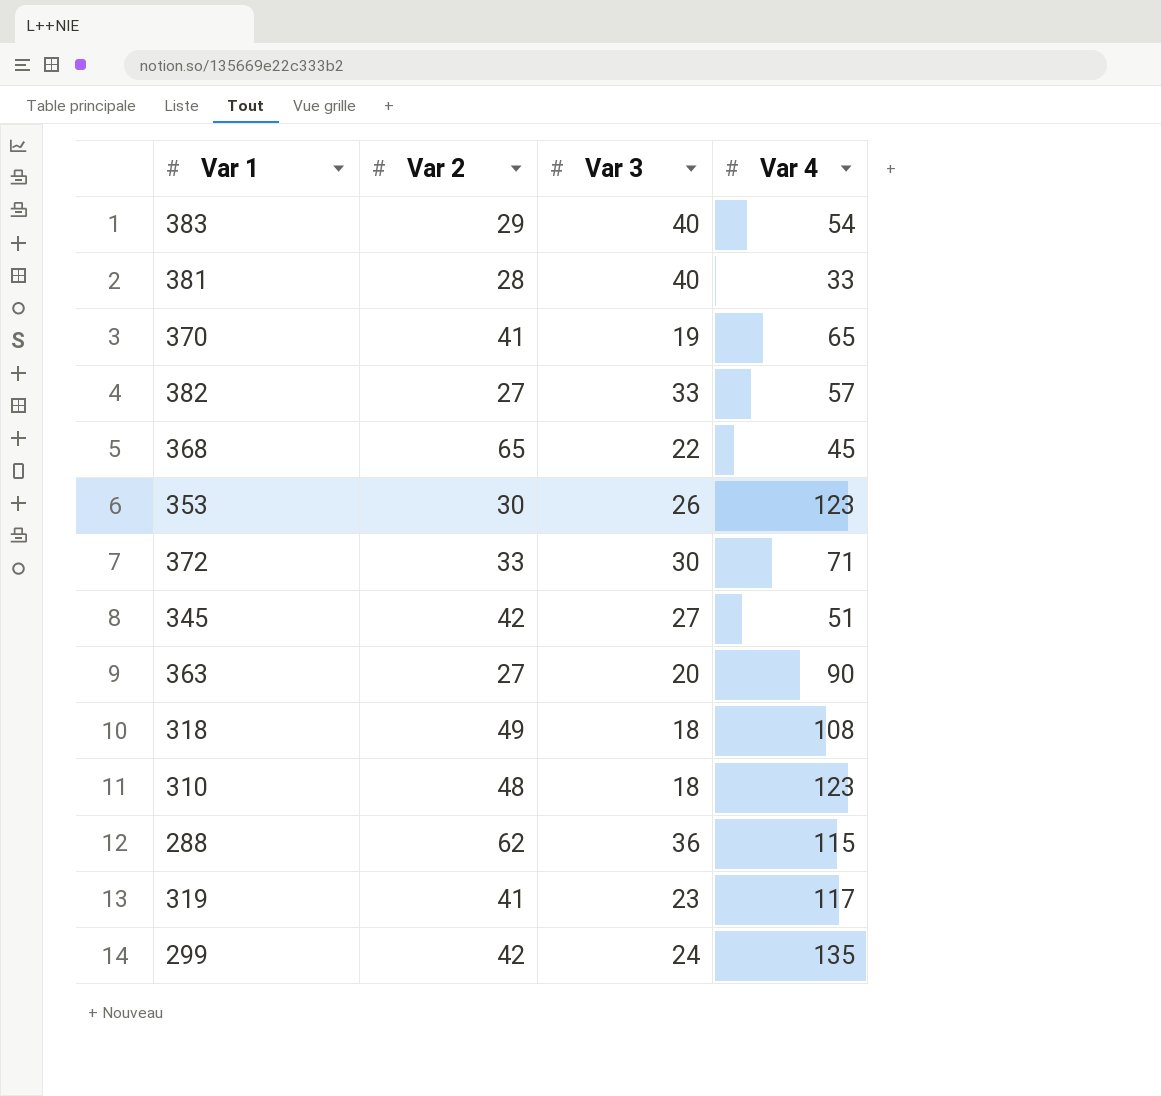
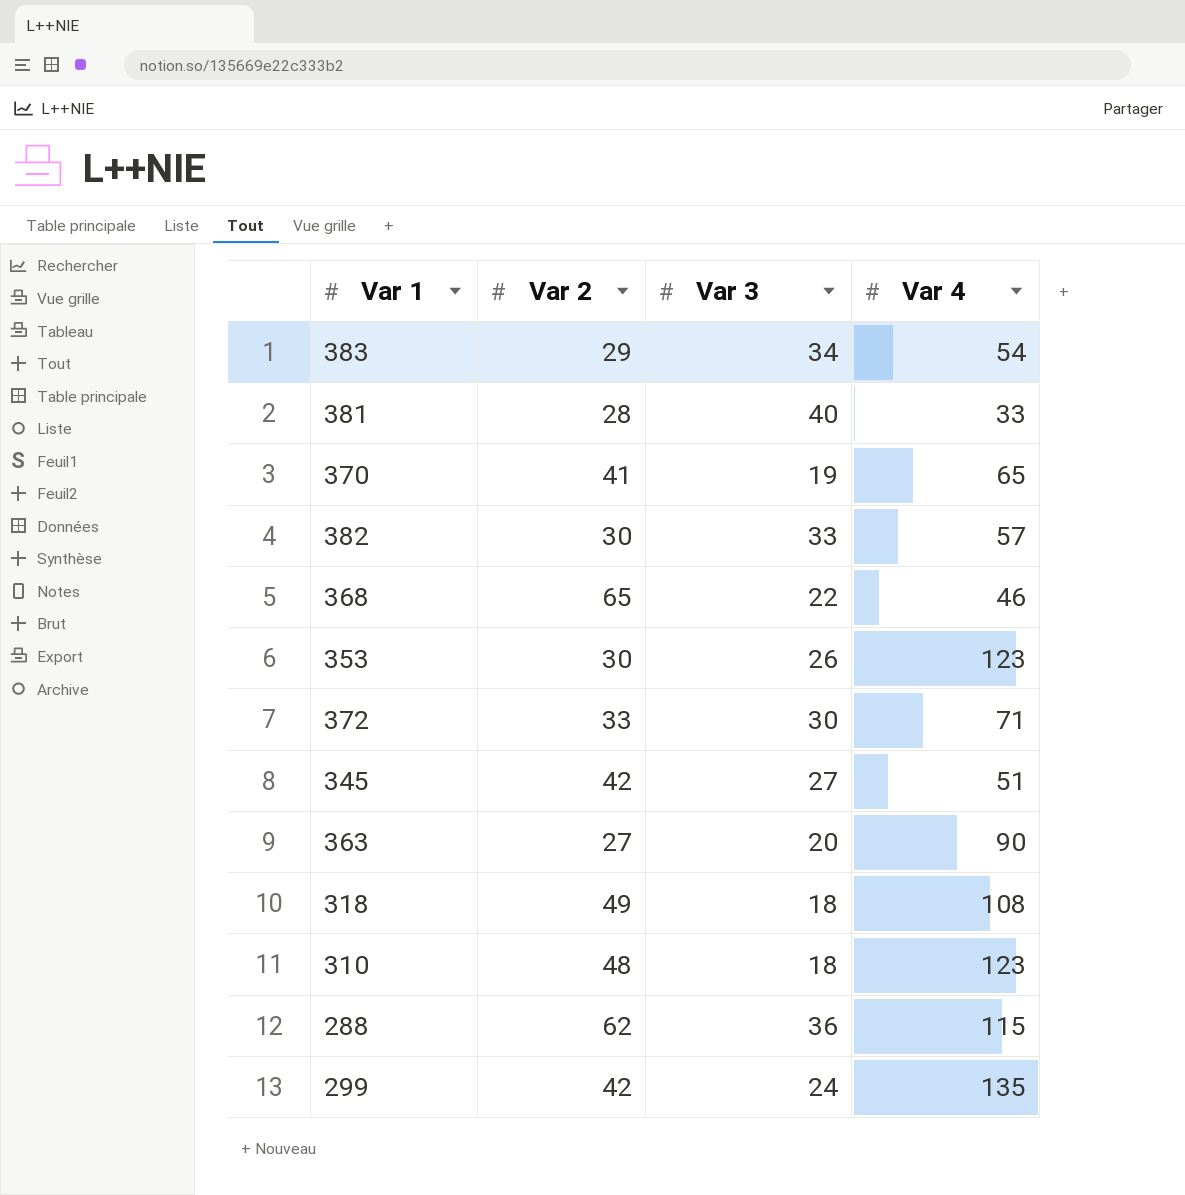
row 319: 41 | 23 | 117 -> none
383 | Var 3: 40 -> 34
382 | Var 2: 27 -> 30
368 | Var 4: 45 -> 46

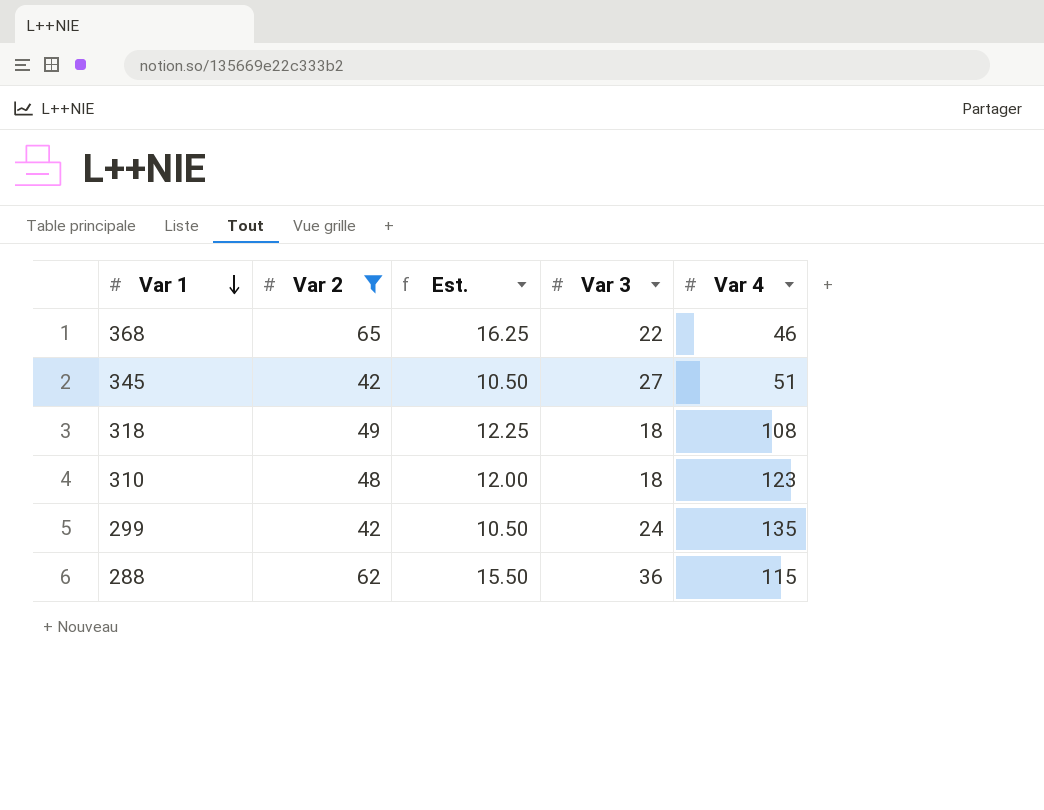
filter: none -> Var 2 >= 42
row order: none -> Var 1 descending
column Est. | formula: none -> [Var 2] * 0.25

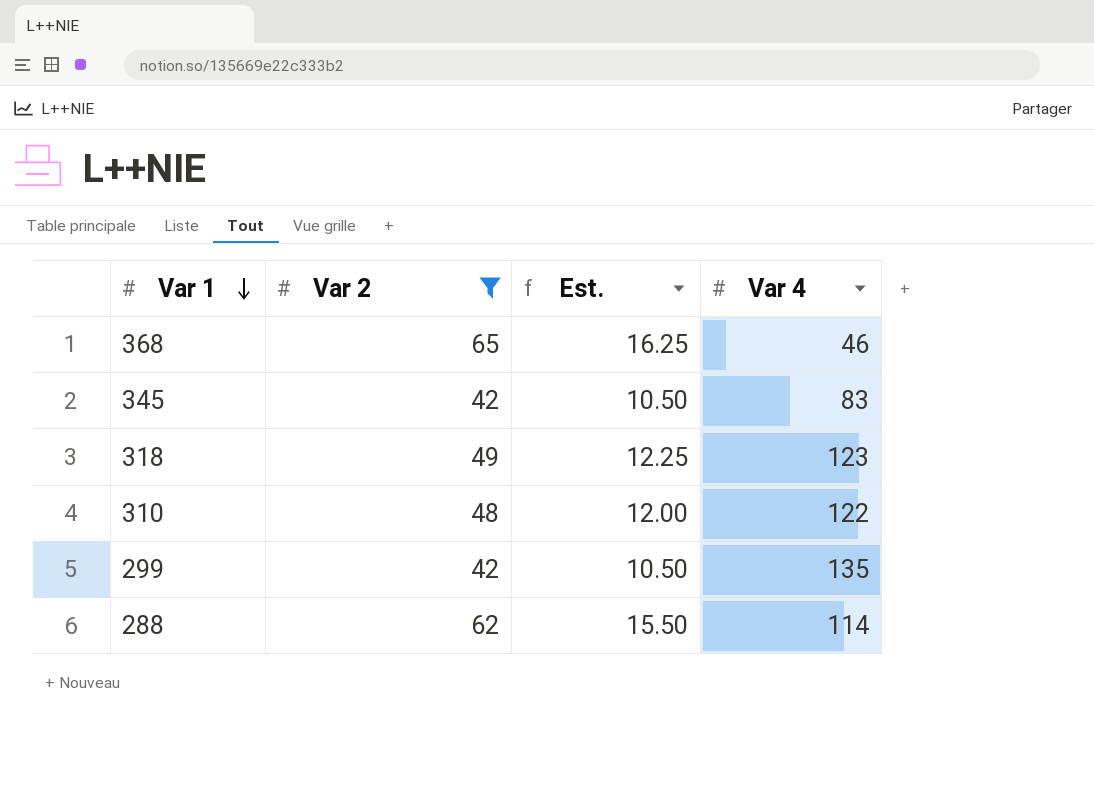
column Var 3 | position: 4 -> none
345 | Var 4: 51 -> 83
318 | Var 4: 108 -> 123
310 | Var 4: 123 -> 122
288 | Var 4: 115 -> 114

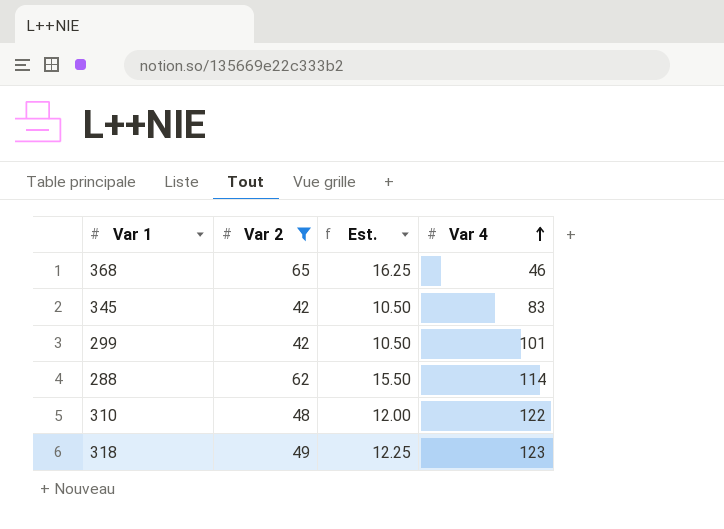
row order: Var 1 descending -> Var 4 ascending
299 | Var 4: 135 -> 101

